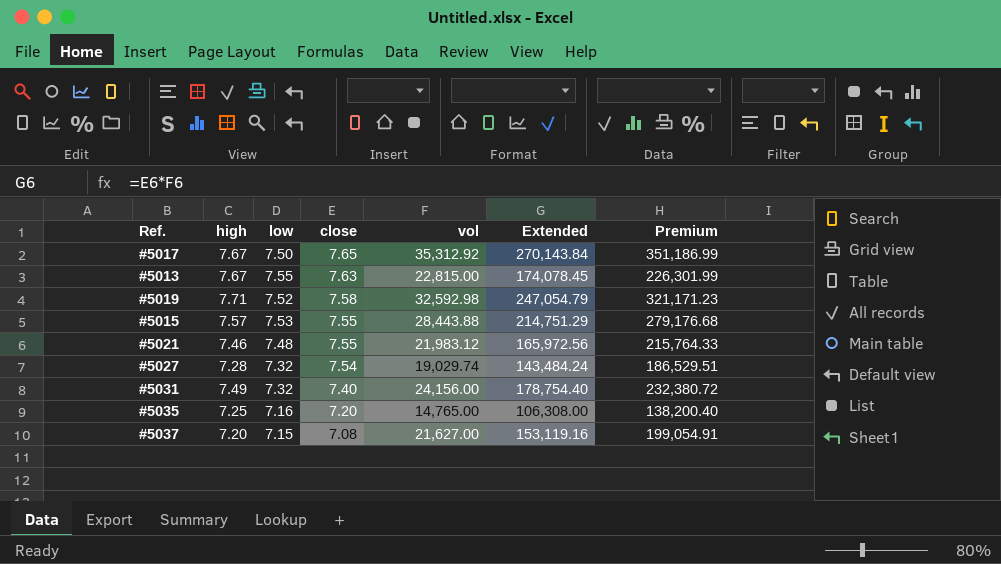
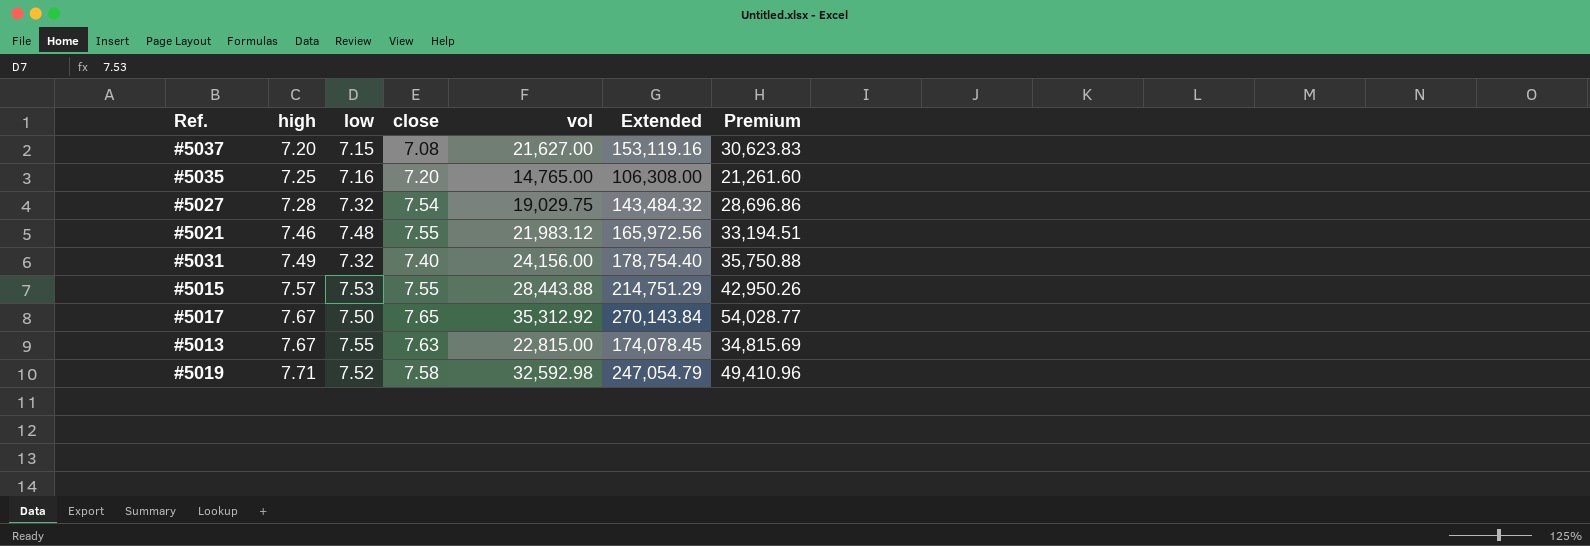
row order: close descending -> high ascending
column Premium | formula: [Extended] * 1.3 -> [Extended] * 0.2
#5027 | vol: 19,029.74 -> 19,029.75
#5027 | Extended: 143,484.24 -> 143,484.32

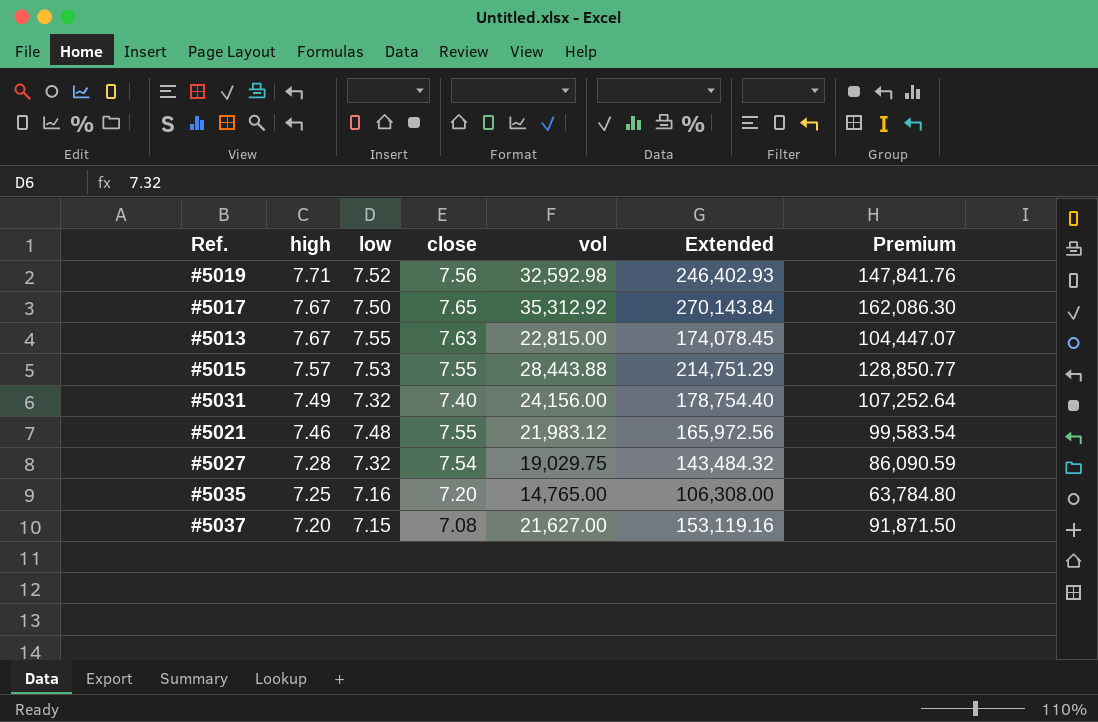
row order: high ascending -> high descending
column Premium | formula: [Extended] * 0.2 -> [Extended] * 0.6
#5019 | close: 7.58 -> 7.56
#5019 | Extended: 247,054.79 -> 246,402.93

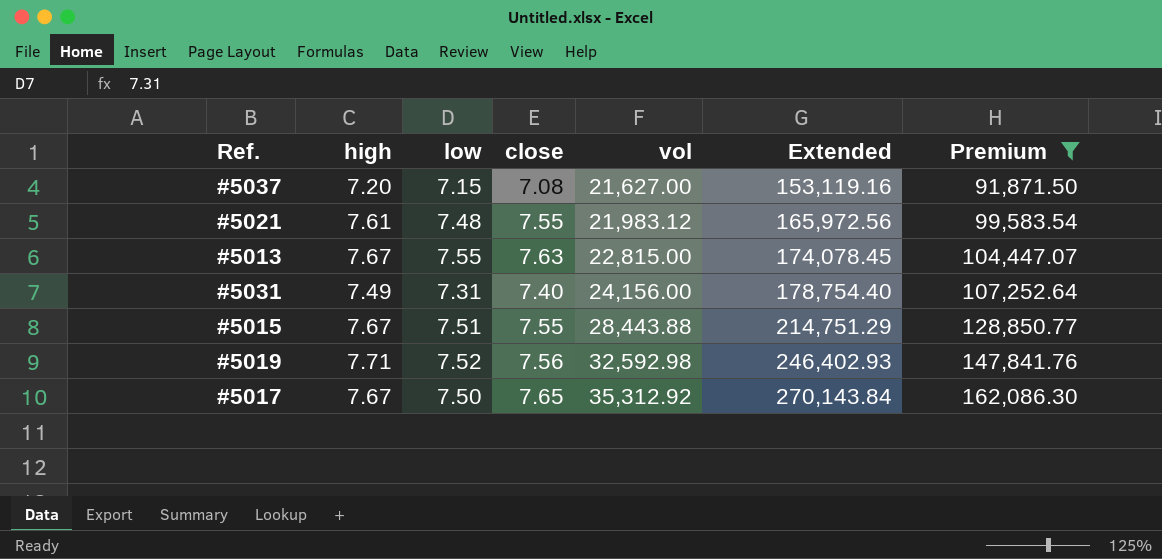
filter: none -> Premium >= 91,871.50
row order: high descending -> vol ascending
#5021 | high: 7.46 -> 7.61
#5031 | low: 7.32 -> 7.31
#5015 | high: 7.57 -> 7.67
#5015 | low: 7.53 -> 7.51

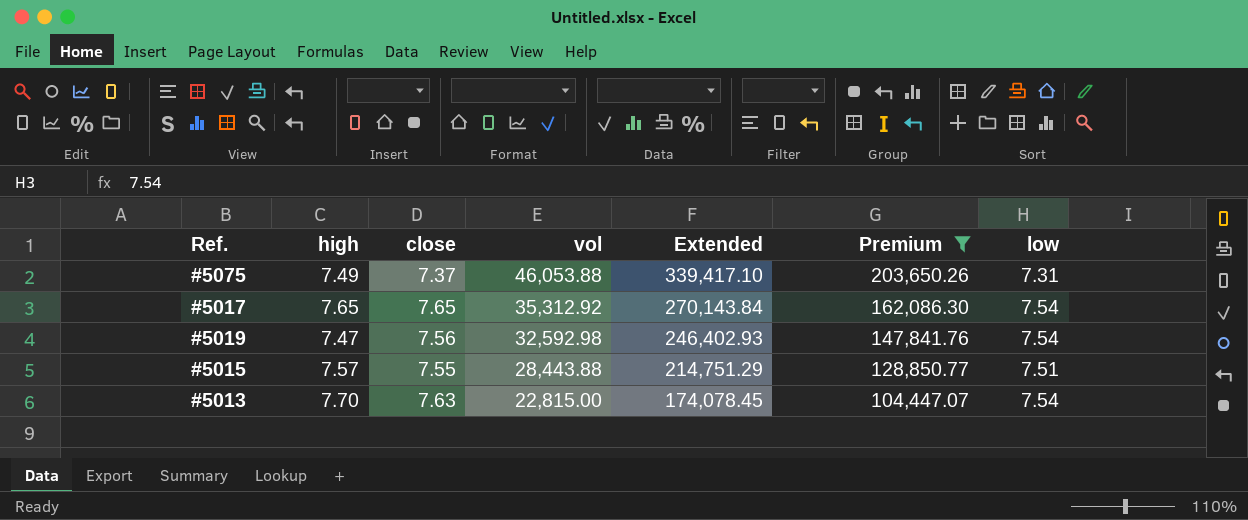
row order: vol ascending -> vol descending
column low | position: 3 -> 7
row #5037: 7.20 | 7.15 | 7.08 | 21,627.00 | 153,119.16 | 91,871.50 -> none
row #5021: 7.61 | 7.48 | 7.55 | 21,983.12 | 165,972.56 | 99,583.54 -> none
row #5031: 7.49 | 7.31 | 7.40 | 24,156.00 | 178,754.40 | 107,252.64 -> none
row #5075: none -> 7.49 | 7.37 | 46,053.88 | 339,417.10 | 203,650.26 | 7.31
#5017 | high: 7.67 -> 7.65
#5017 | low: 7.50 -> 7.54
#5019 | high: 7.71 -> 7.47
#5019 | low: 7.52 -> 7.54
#5015 | high: 7.67 -> 7.57
#5013 | high: 7.67 -> 7.70
#5013 | low: 7.55 -> 7.54

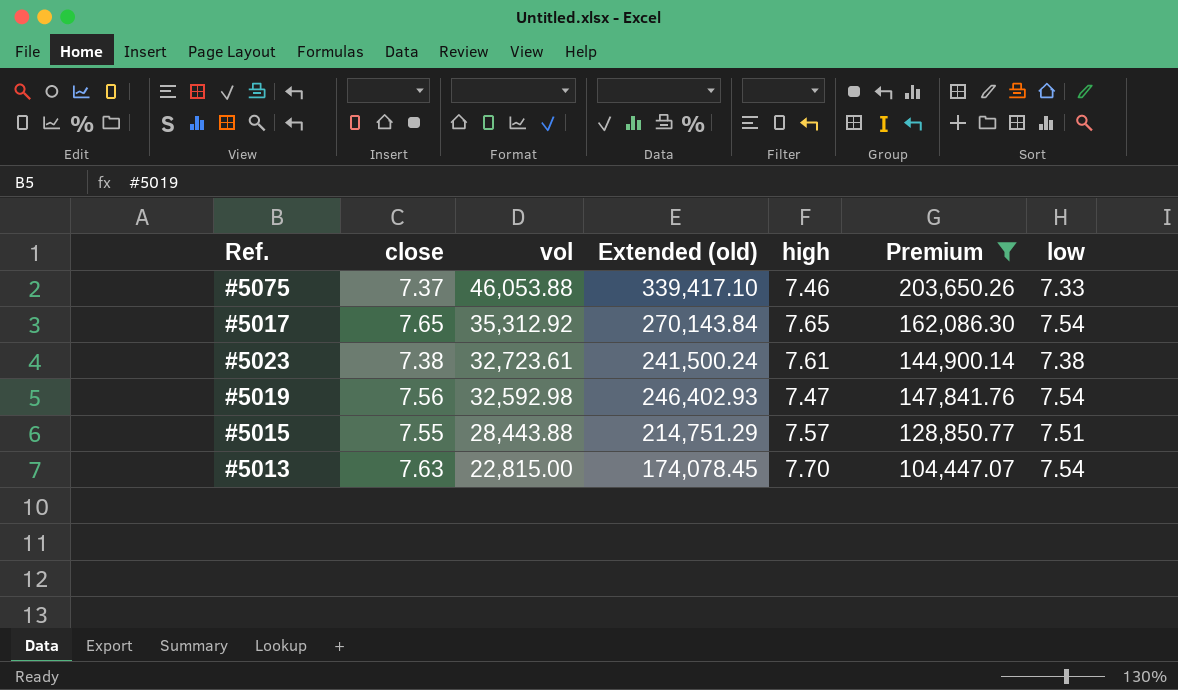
column name: Extended -> Extended (old)
column high | position: 2 -> 5
#5075 | high: 7.49 -> 7.46
#5075 | low: 7.31 -> 7.33
row #5023: none -> 7.38 | 32,723.61 | 241,500.24 | 7.61 | 144,900.14 | 7.38

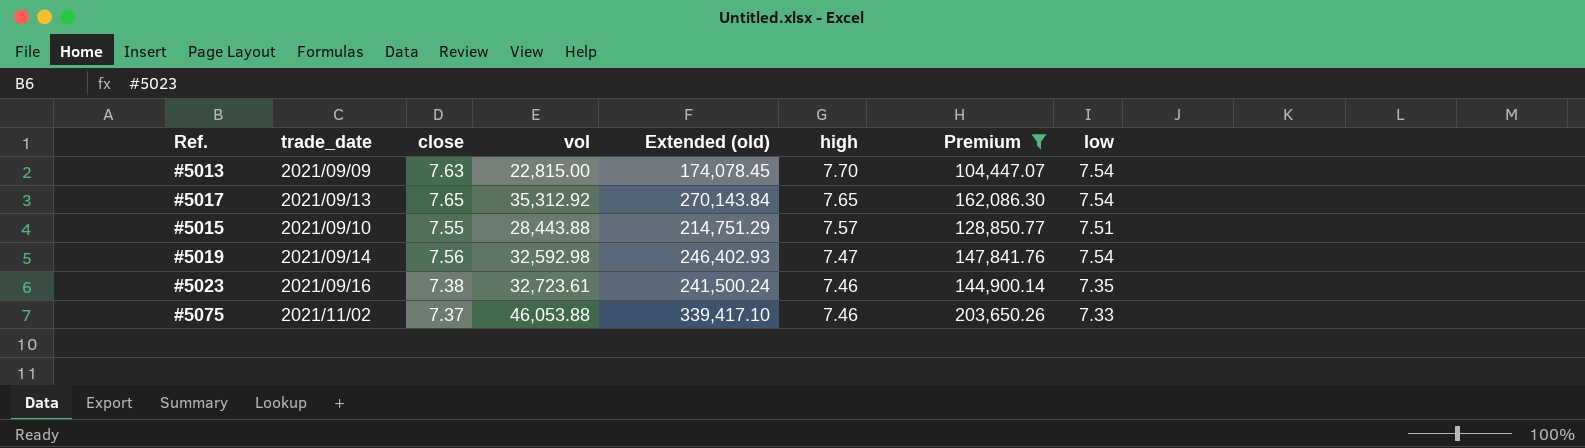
row order: vol descending -> high descending
column trade_date | position: none -> 2
#5023 | high: 7.61 -> 7.46
#5023 | low: 7.38 -> 7.35

